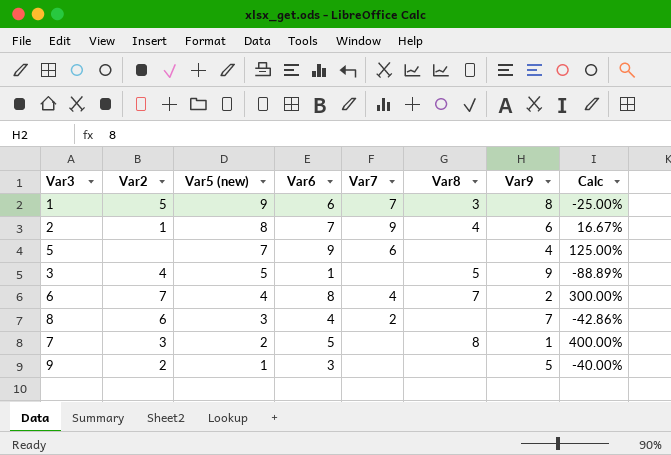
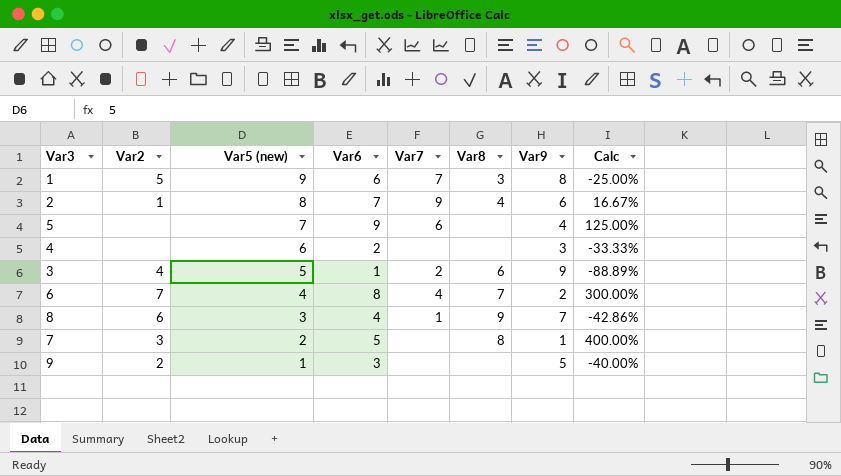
row 4: none -> none | 6 | 2 | none | none | 3 | -33.33%
3 | Var7: none -> 2
3 | Var8: 5 -> 6
8 | Var7: 2 -> 1
8 | Var8: none -> 9

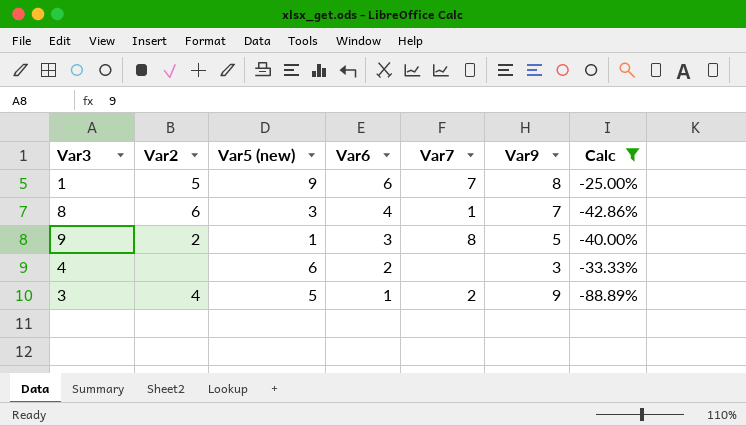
filter: none -> Calc <= -25.00%
row order: Var5 (new) descending -> Var6 descending
column Var8 | position: 6 -> none
9 | Var7: none -> 8

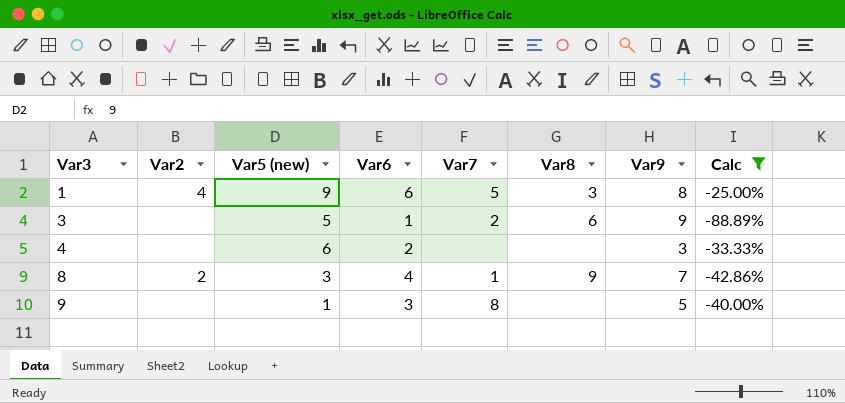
row order: Var6 descending -> Var3 ascending
column Var8 | position: none -> 6
1 | Var2: 5 -> 4
1 | Var7: 7 -> 5
3 | Var2: 4 -> none
8 | Var2: 6 -> 2
9 | Var2: 2 -> none

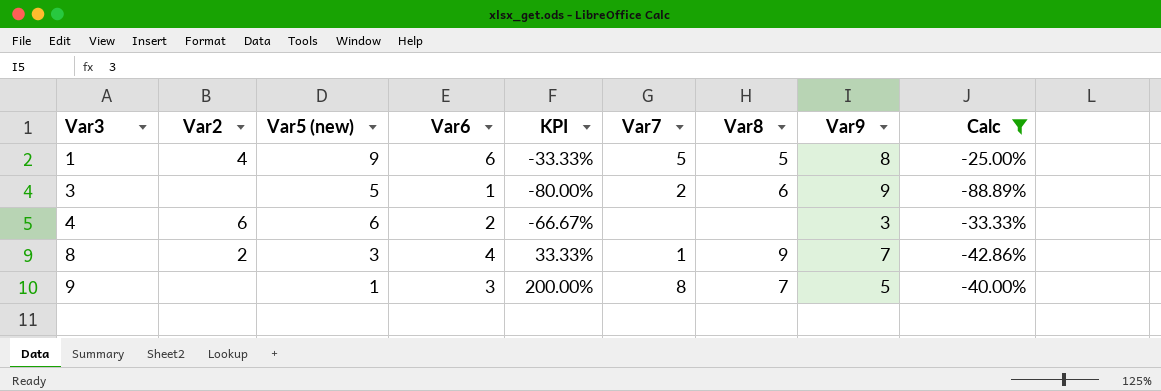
column KPI | formula: none -> ([Var6] - [Var5 (new)]) / [Var5 (new)]
1 | Var8: 3 -> 5
4 | Var2: none -> 6
9 | Var8: none -> 7

